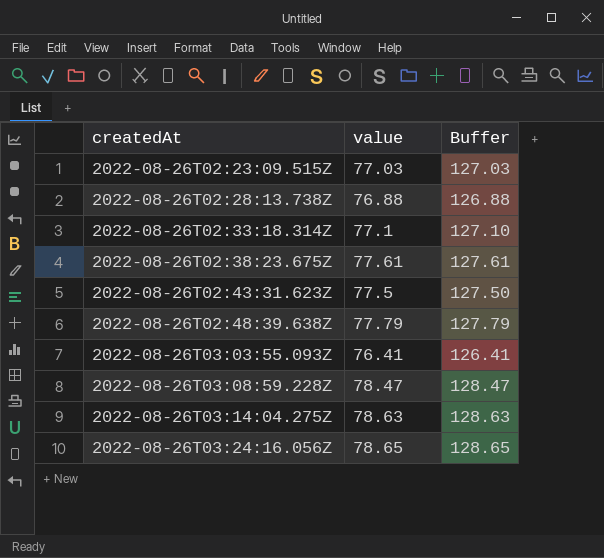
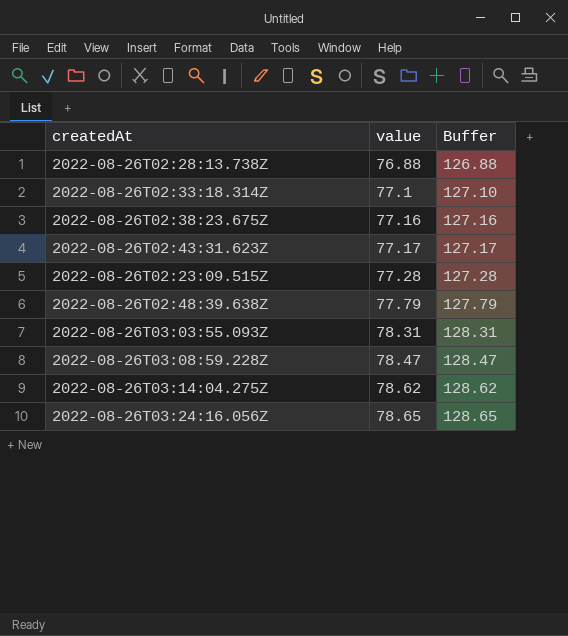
row order: createdAt ascending -> value ascending
2022-08-26T02:38:23.675Z | value: 77.61 -> 77.16
2022-08-26T02:38:23.675Z | Buffer: 127.61 -> 127.16
2022-08-26T02:43:31.623Z | value: 77.5 -> 77.17
2022-08-26T02:43:31.623Z | Buffer: 127.50 -> 127.17
2022-08-26T02:23:09.515Z | value: 77.03 -> 77.28
2022-08-26T02:23:09.515Z | Buffer: 127.03 -> 127.28
2022-08-26T03:03:55.093Z | value: 76.41 -> 78.31
2022-08-26T03:03:55.093Z | Buffer: 126.41 -> 128.31
2022-08-26T03:14:04.275Z | value: 78.63 -> 78.62
2022-08-26T03:14:04.275Z | Buffer: 128.63 -> 128.62

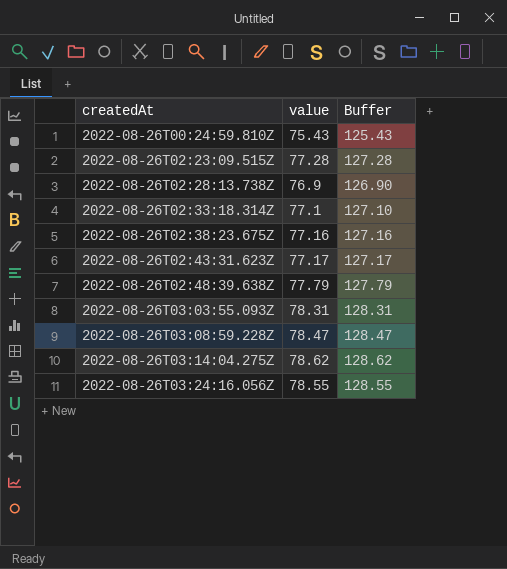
row order: value ascending -> createdAt ascending
row 2022-08-26T00:24:59.810Z: none -> 75.43 | 125.43
2022-08-26T02:28:13.738Z | value: 76.88 -> 76.9
2022-08-26T02:28:13.738Z | Buffer: 126.88 -> 126.90
2022-08-26T03:24:16.056Z | value: 78.65 -> 78.55
2022-08-26T03:24:16.056Z | Buffer: 128.65 -> 128.55

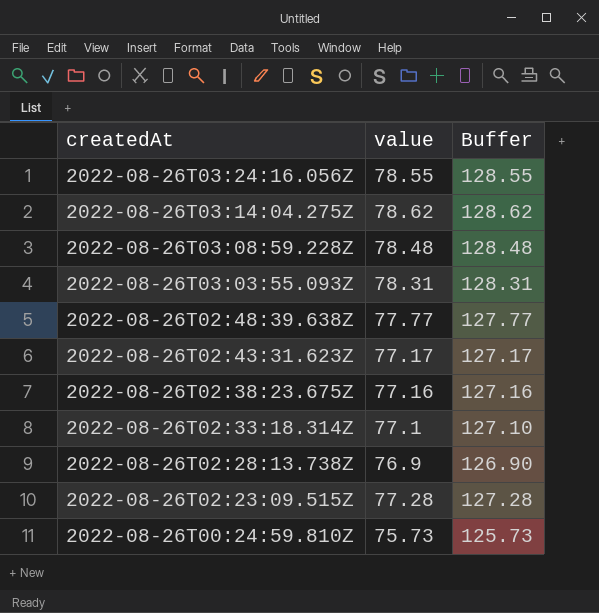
row order: createdAt ascending -> createdAt descending
2022-08-26T03:08:59.228Z | value: 78.47 -> 78.48
2022-08-26T03:08:59.228Z | Buffer: 128.47 -> 128.48
2022-08-26T02:48:39.638Z | value: 77.79 -> 77.77
2022-08-26T02:48:39.638Z | Buffer: 127.79 -> 127.77
2022-08-26T00:24:59.810Z | value: 75.43 -> 75.73
2022-08-26T00:24:59.810Z | Buffer: 125.43 -> 125.73

